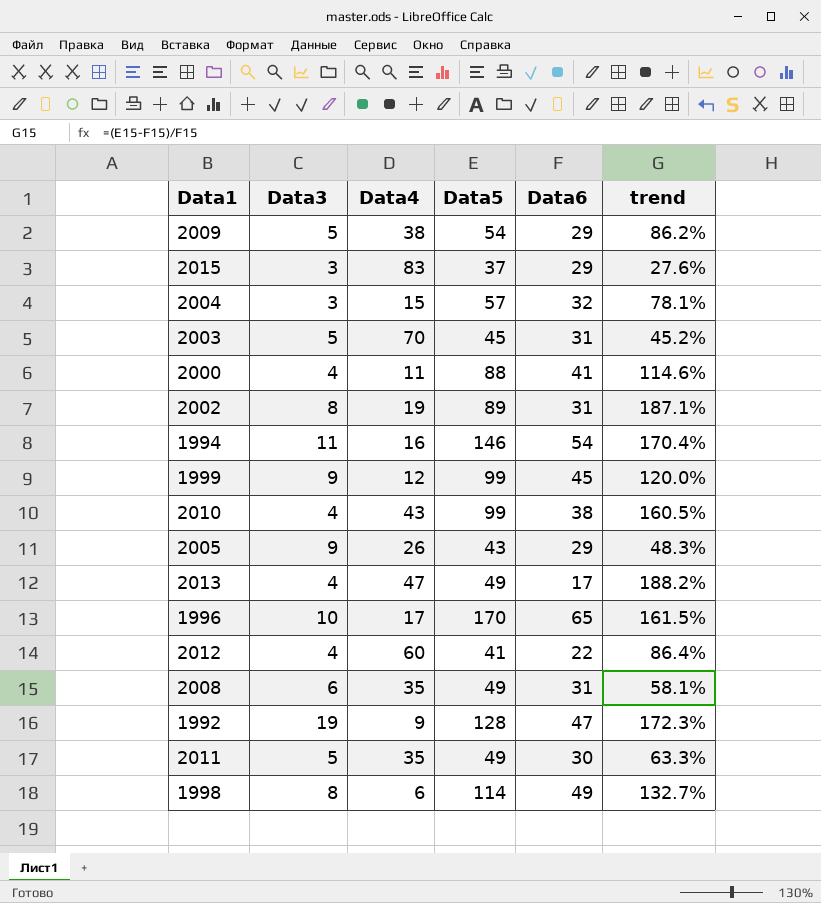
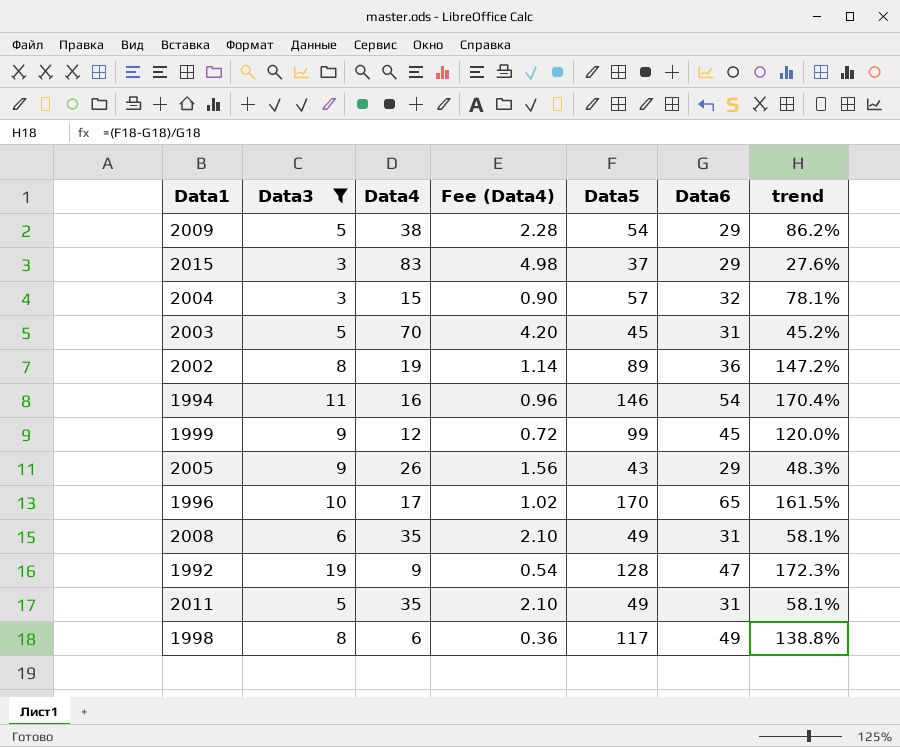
filter: none -> Data3 != 4
column Fee (Data4) | formula: none -> [Data4] * 0.06
2002 | Data6: 31 -> 36
2002 | trend: 187.1% -> 147.2%
2011 | Data6: 30 -> 31
2011 | trend: 63.3% -> 58.1%
1998 | Data5: 114 -> 117
1998 | trend: 132.7% -> 138.8%

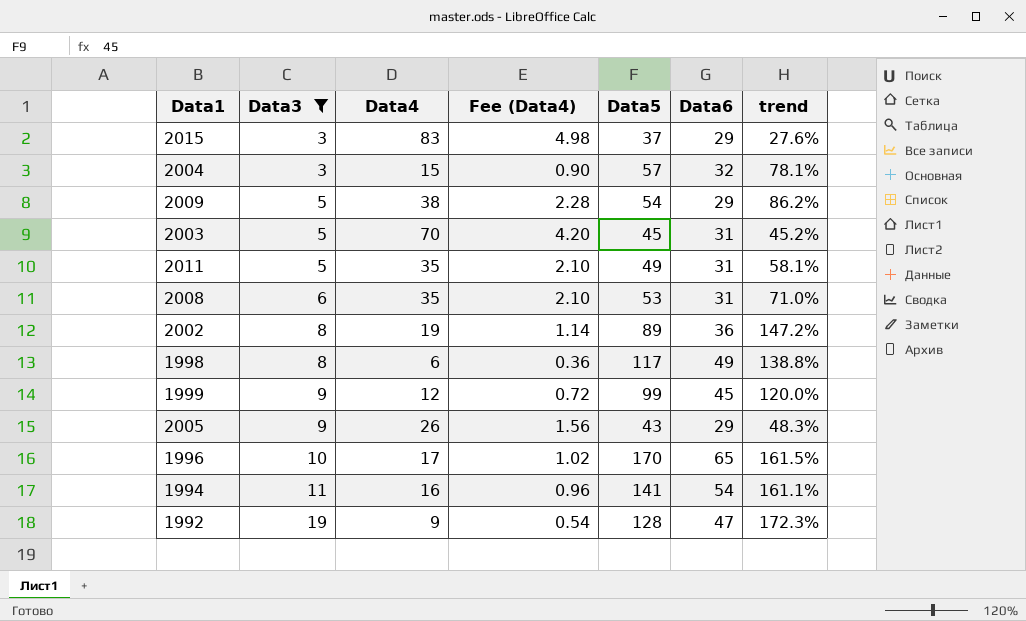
row order: none -> Data3 ascending
2008 | Data5: 49 -> 53
2008 | trend: 58.1% -> 71.0%
1994 | Data5: 146 -> 141
1994 | trend: 170.4% -> 161.1%

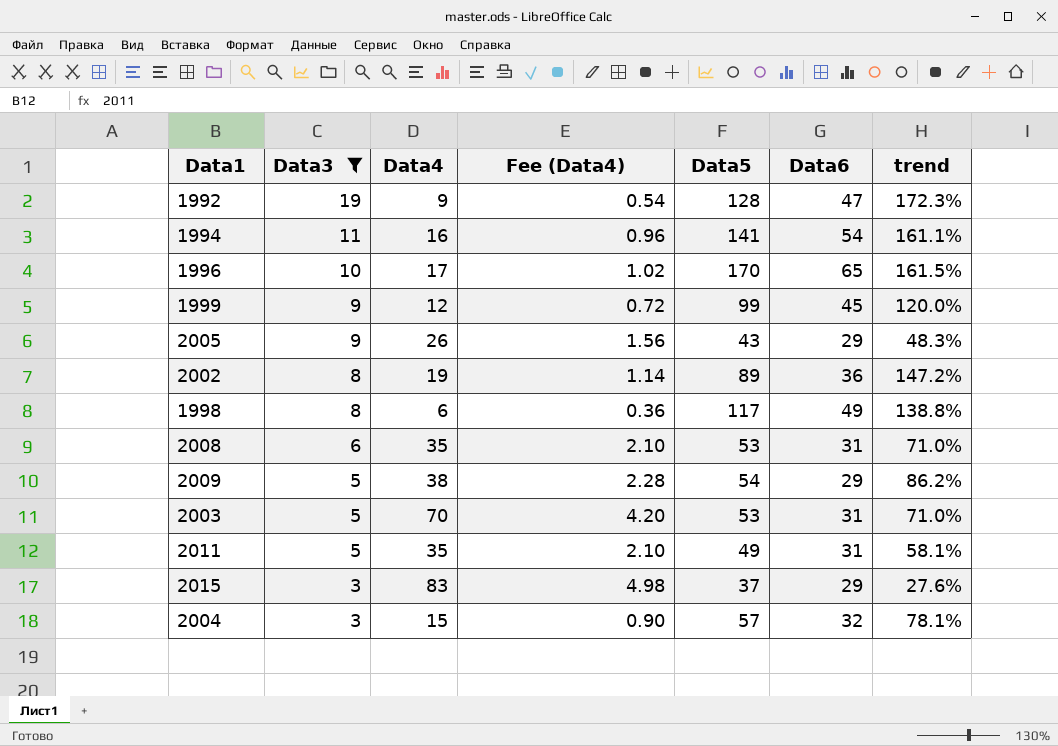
row order: Data3 ascending -> Data3 descending
2003 | Data5: 45 -> 53
2003 | trend: 45.2% -> 71.0%

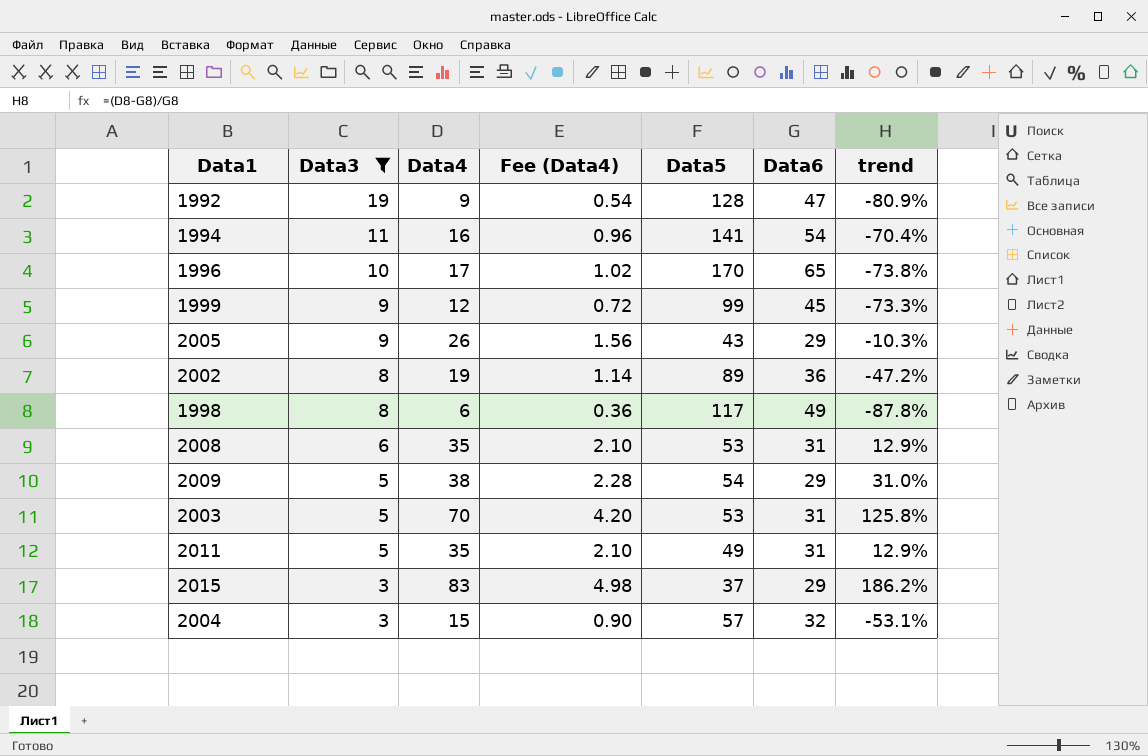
column trend | formula: ([Data5] - [Data6]) / [Data6] -> ([Data4] - [Data6]) / [Data6]

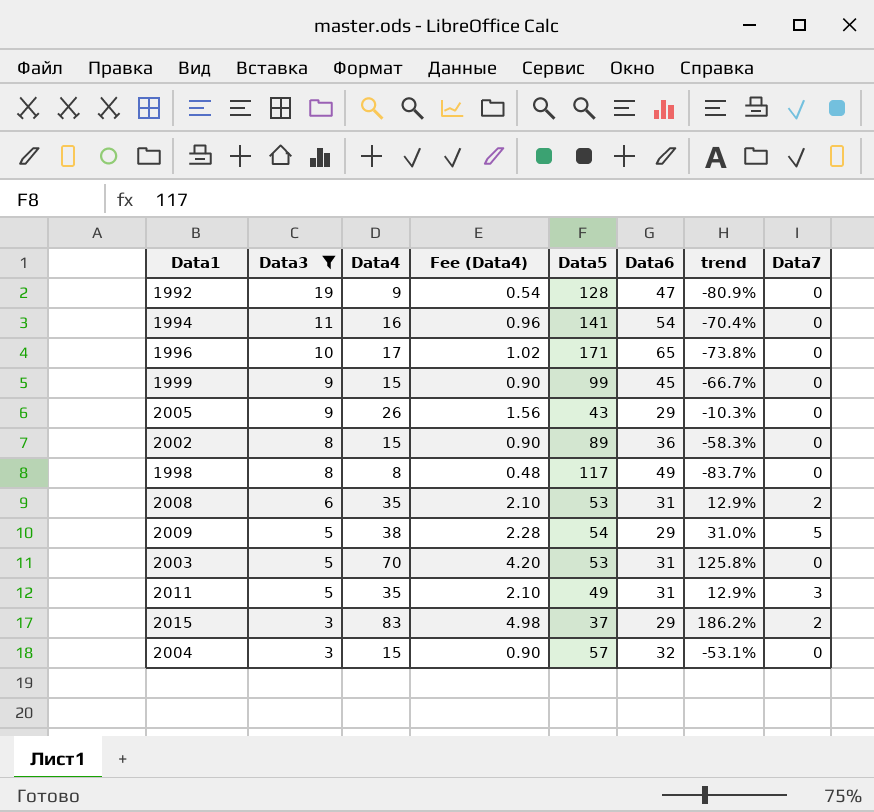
column Data7 | position: none -> 8
1996 | Data5: 170 -> 171
1999 | Data4: 12 -> 15
1999 | Fee (Data4): 0.72 -> 0.90
1999 | trend: -73.3% -> -66.7%
2002 | Data4: 19 -> 15
2002 | Fee (Data4): 1.14 -> 0.90
2002 | trend: -47.2% -> -58.3%
1998 | Data4: 6 -> 8
1998 | Fee (Data4): 0.36 -> 0.48
1998 | trend: -87.8% -> -83.7%

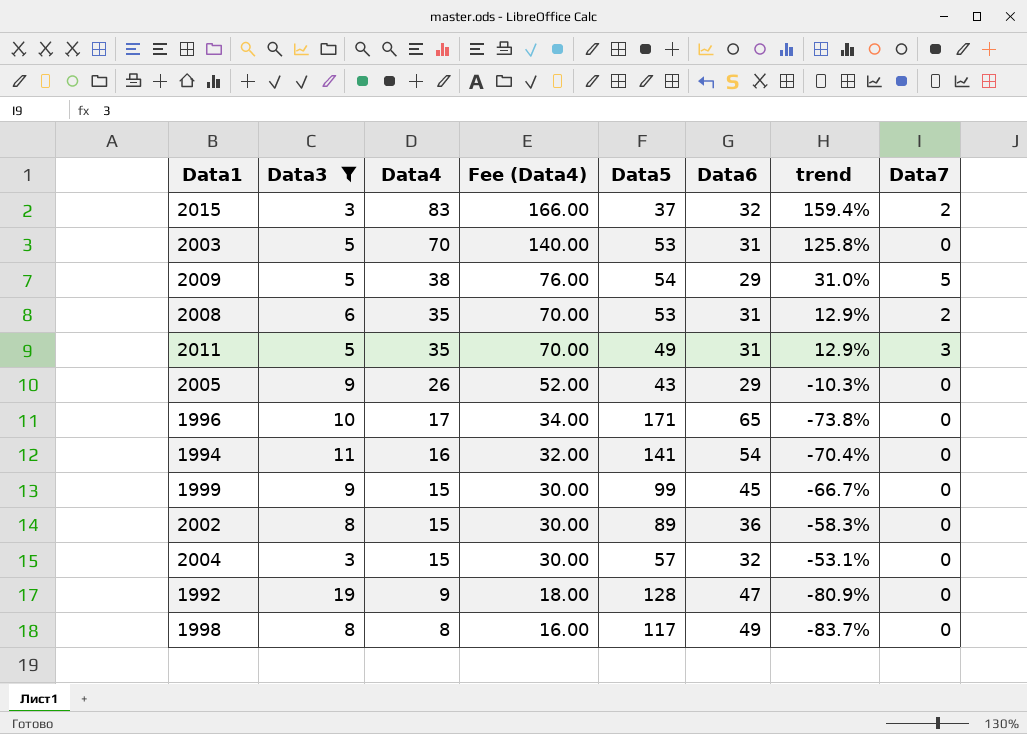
row order: Data3 descending -> Data4 descending
column Fee (Data4) | formula: [Data4] * 0.06 -> [Data4] * 2
2015 | Data6: 29 -> 32
2015 | trend: 186.2% -> 159.4%

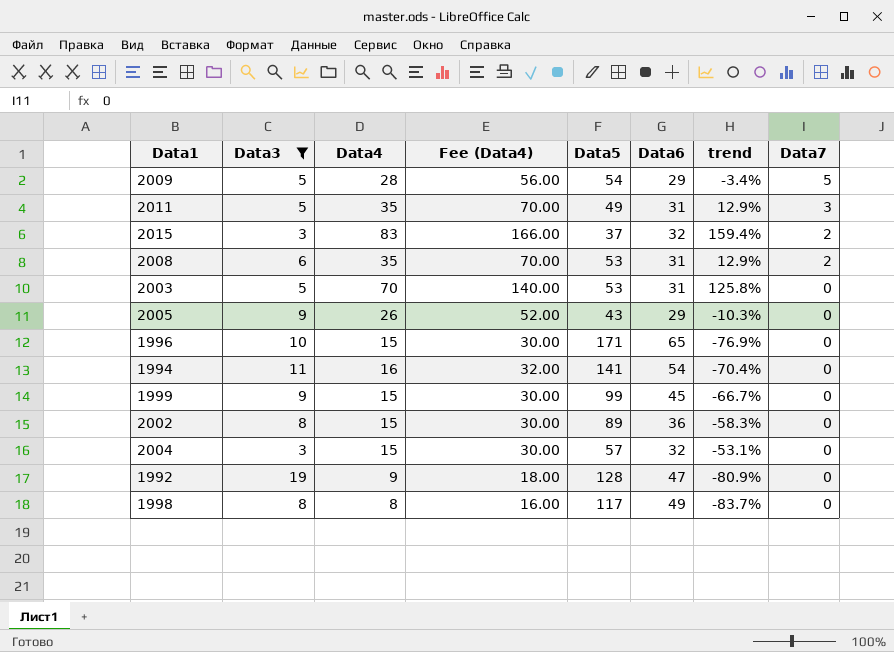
row order: Data4 descending -> Data7 descending
2009 | Data4: 38 -> 28
2009 | Fee (Data4): 76.00 -> 56.00
2009 | trend: 31.0% -> -3.4%
1996 | Data4: 17 -> 15
1996 | Fee (Data4): 34.00 -> 30.00
1996 | trend: -73.8% -> -76.9%

